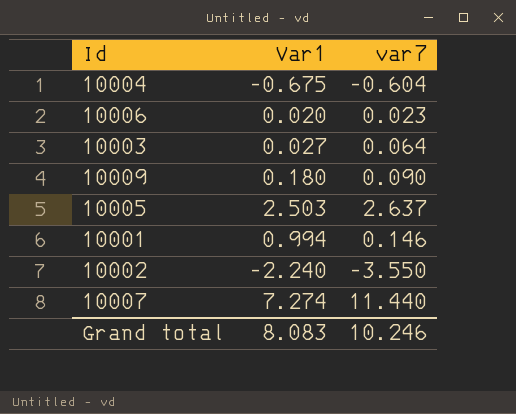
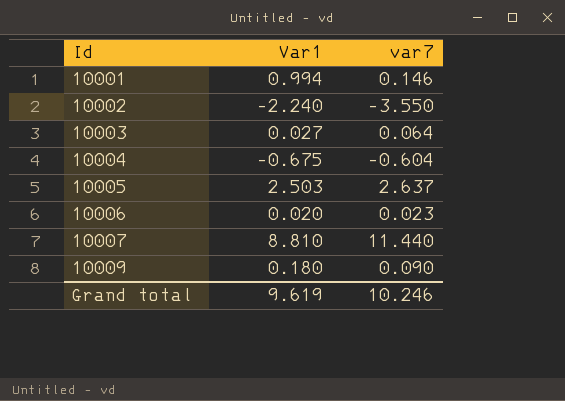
row order: none -> Id ascending
10007 | Var1: 7.274 -> 8.810
Grand total | Var1: 8.083 -> 9.619

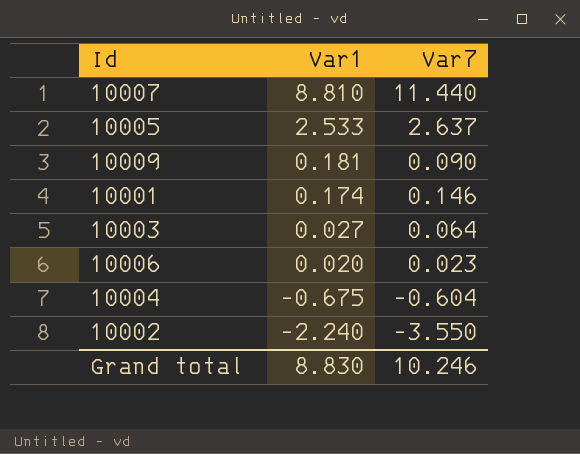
row order: Id ascending -> Var1 descending
column name: var7 -> Var7
10005 | Var1: 2.503 -> 2.533
10009 | Var1: 0.180 -> 0.181
10001 | Var1: 0.994 -> 0.174
Grand total | Var1: 9.619 -> 8.830

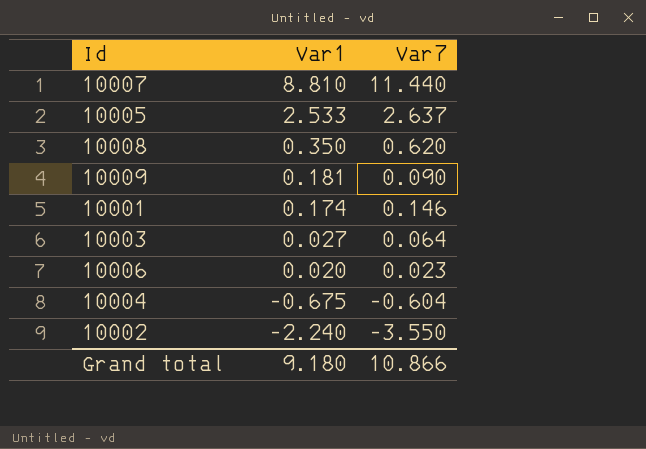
row 10008: none -> 0.350 | 0.620
Grand total | Var1: 8.830 -> 9.180
Grand total | Var7: 10.246 -> 10.866

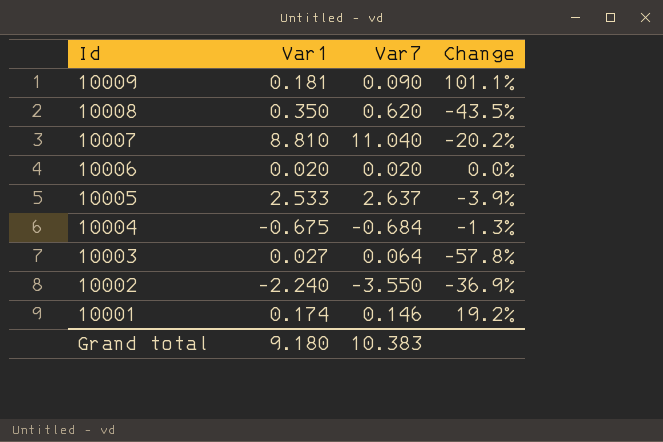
row order: Var1 descending -> Id descending
column Change | formula: none -> ([Var1] - [Var7]) / [Var7]
10007 | Var7: 11.440 -> 11.040
10006 | Var7: 0.023 -> 0.020
10004 | Var7: -0.604 -> -0.684
Grand total | Var7: 10.866 -> 10.383

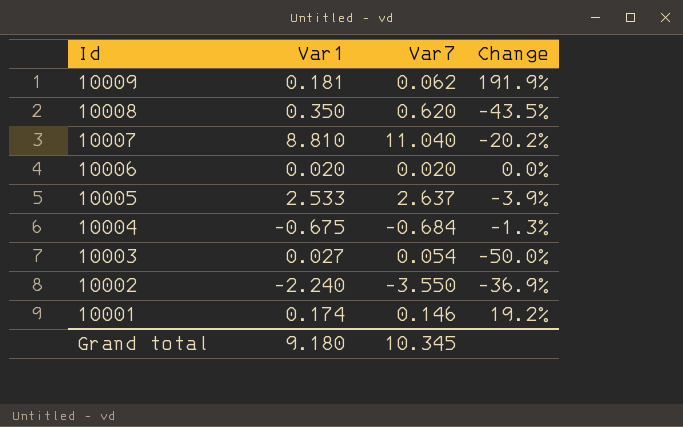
10009 | Var7: 0.090 -> 0.062
10009 | Change: 101.1% -> 191.9%
10003 | Var7: 0.064 -> 0.054
10003 | Change: -57.8% -> -50.0%
Grand total | Var7: 10.383 -> 10.345

